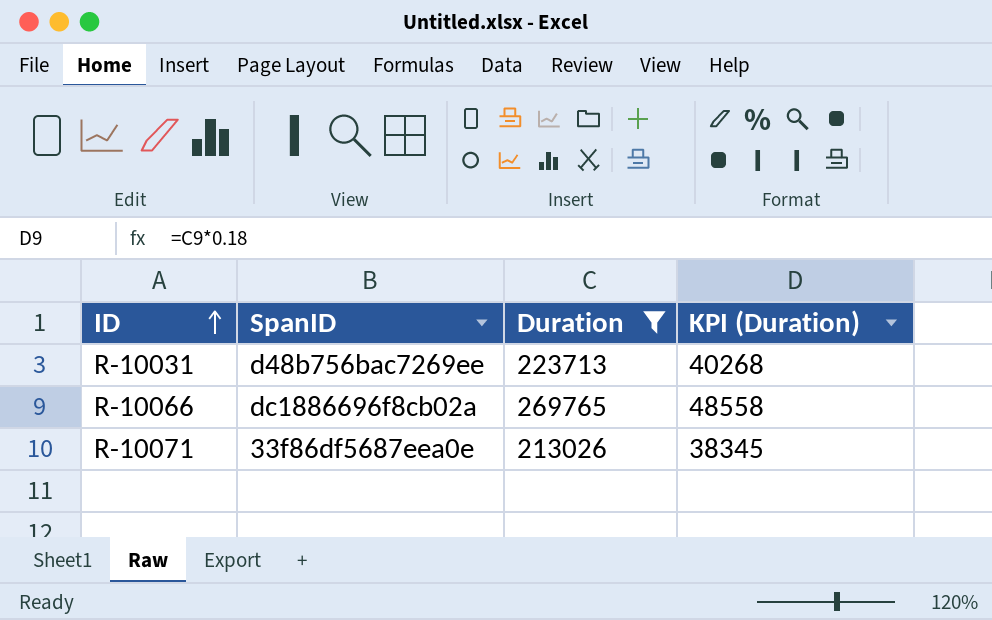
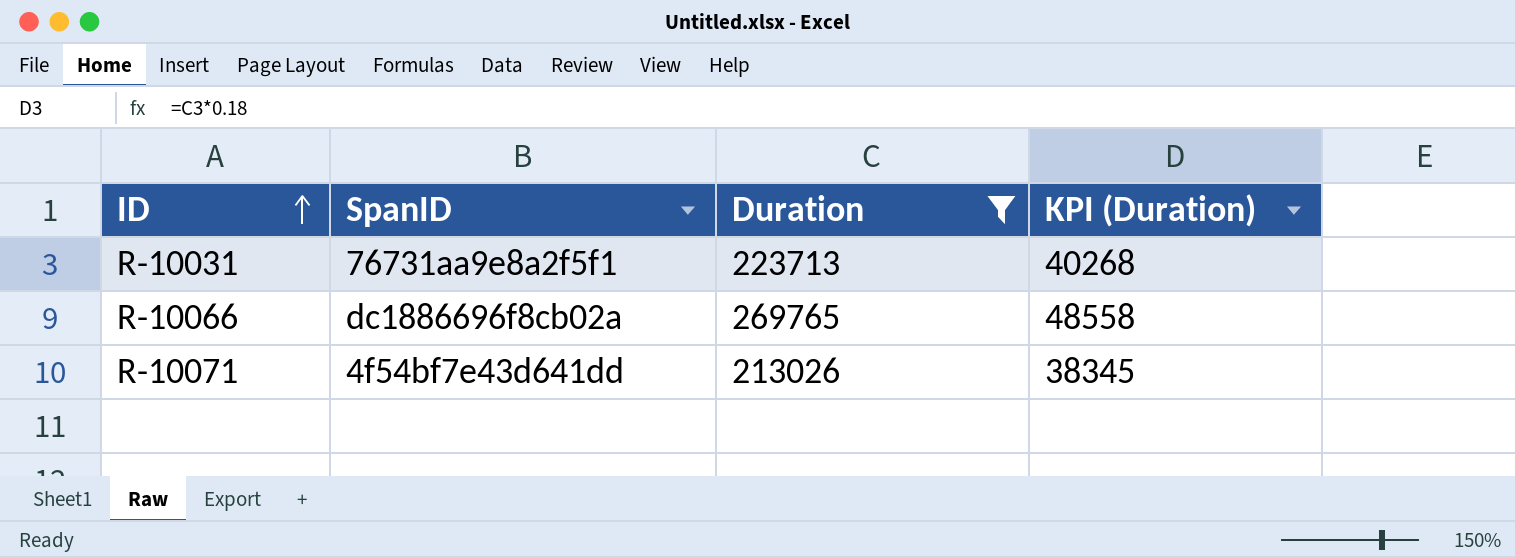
R-10031 | SpanID: d48b756bac7269ee -> 76731aa9e8a2f5f1
R-10071 | SpanID: 33f86df5687eea0e -> 4f54bf7e43d641dd

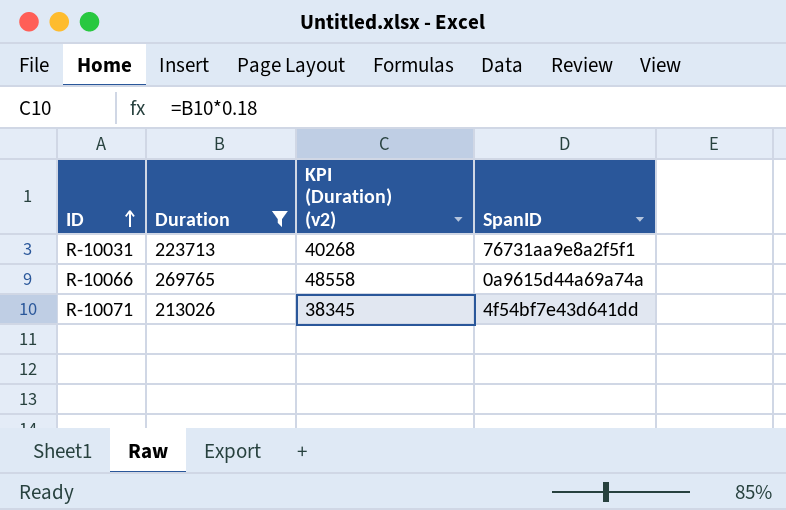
column name: KPI (Duration) -> KPI (Duration) (v2)
column SpanID | position: 2 -> 4
R-10066 | SpanID: dc1886696f8cb02a -> 0a9615d44a69a74a

